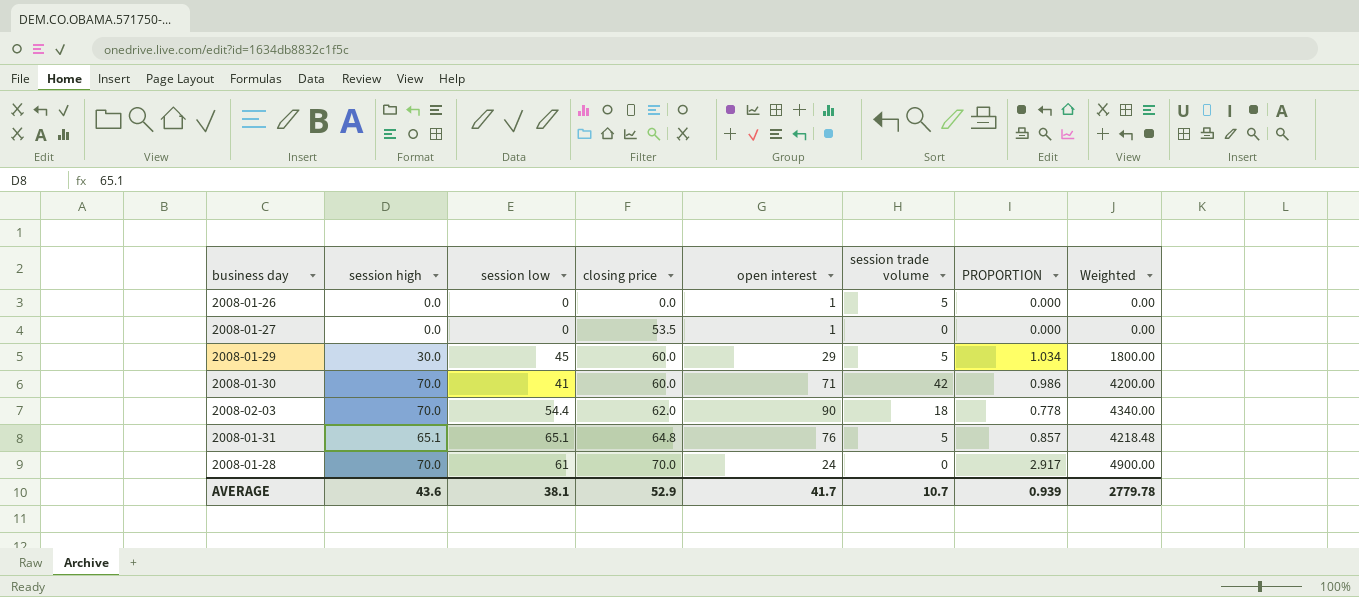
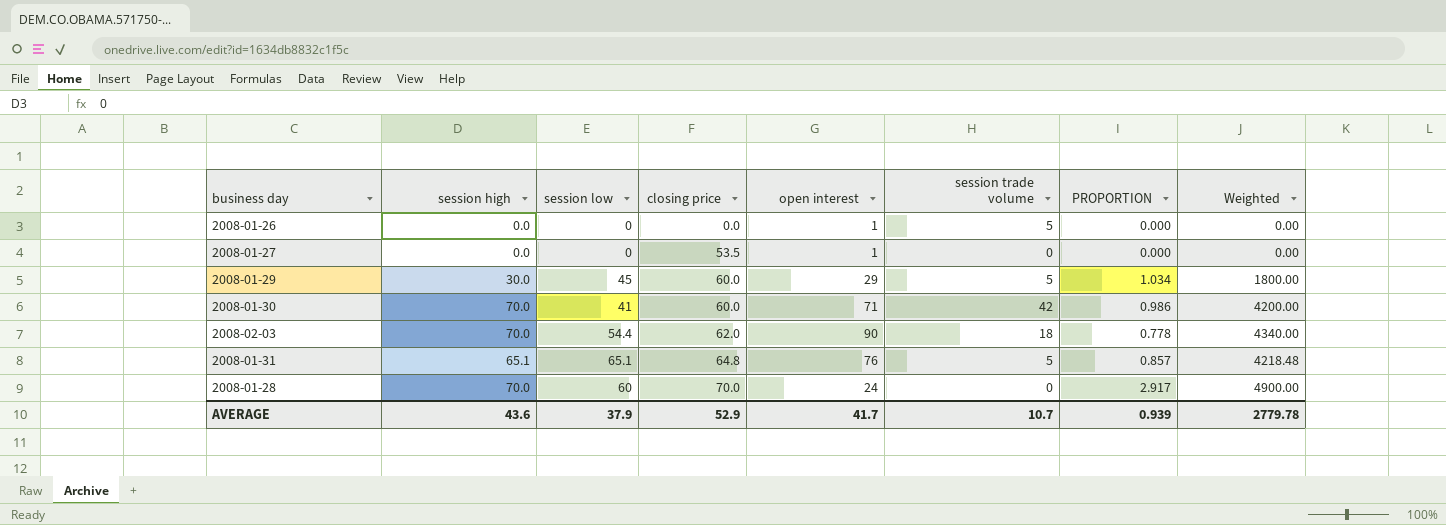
2008-01-28 | session low: 61 -> 60
AVERAGE | session low: 38.1 -> 37.9

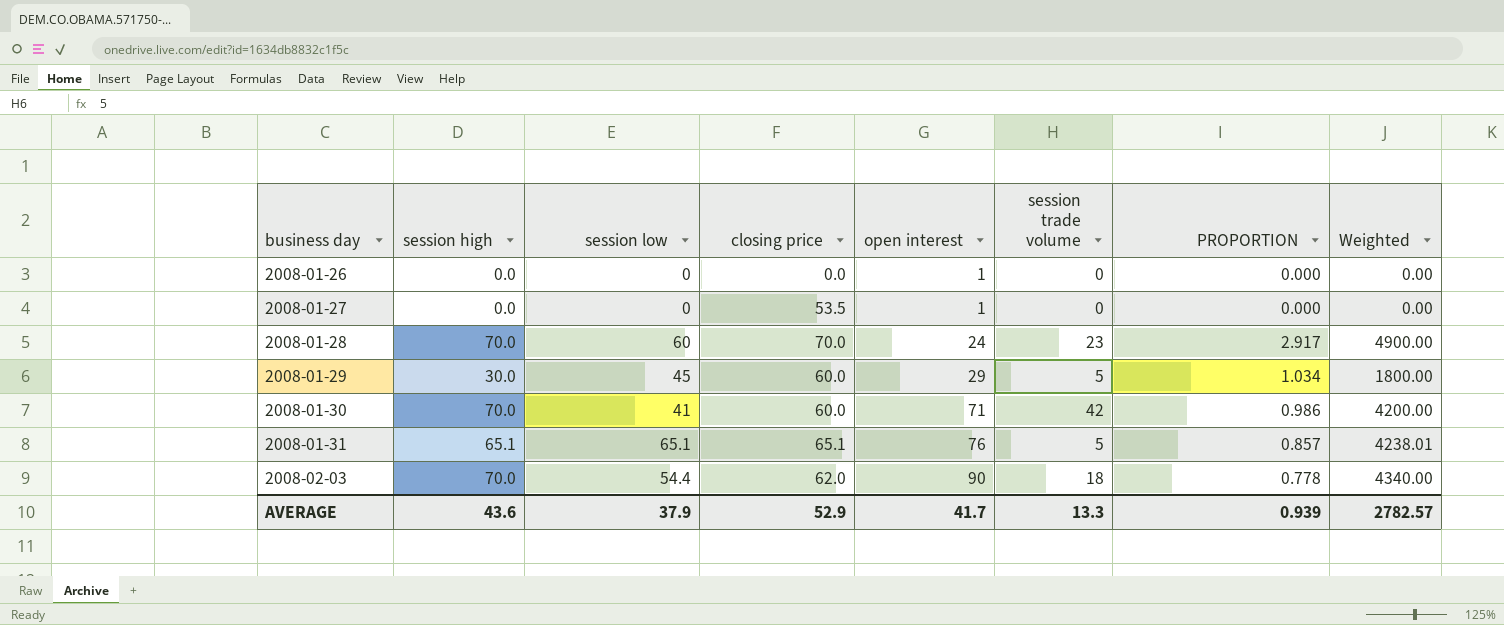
row order: closing price ascending -> business day ascending
2008-01-26 | session trade volume: 5 -> 0
2008-01-28 | session trade volume: 0 -> 23
2008-01-31 | closing price: 64.8 -> 65.1
2008-01-31 | Weighted: 4218.48 -> 4238.01
AVERAGE | session trade volume: 10.7 -> 13.3
AVERAGE | Weighted: 2779.78 -> 2782.57

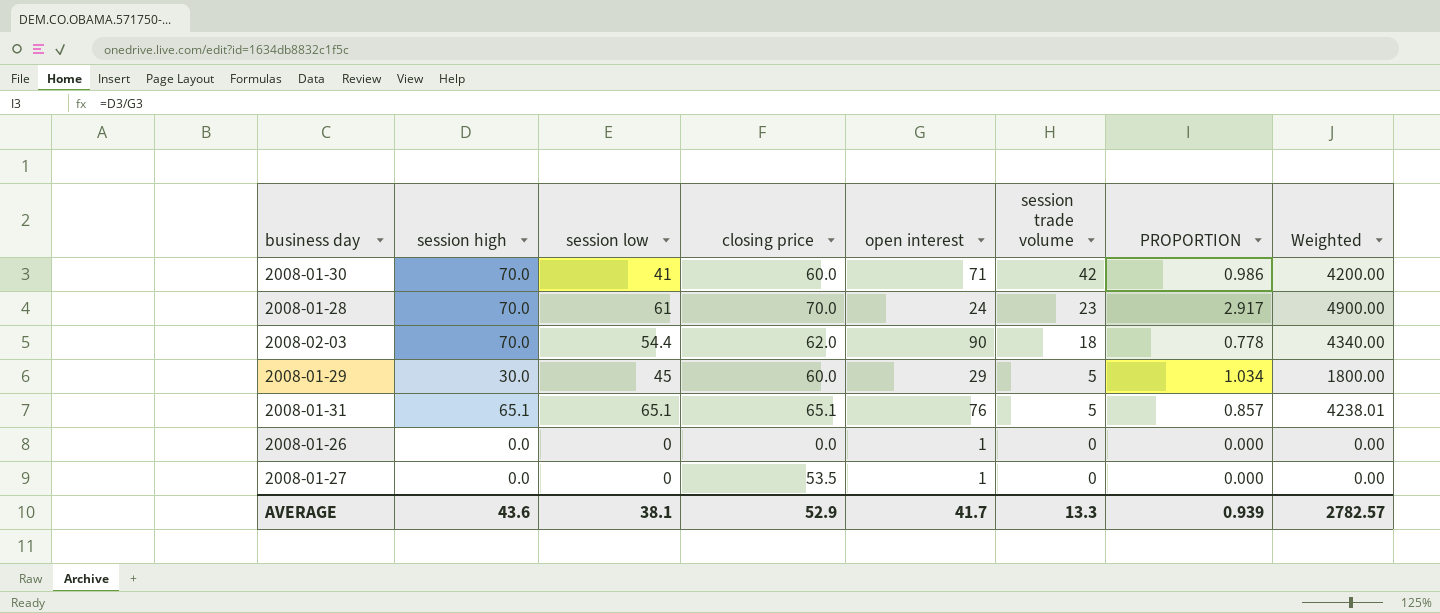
row order: business day ascending -> session trade volume descending
2008-01-28 | session low: 60 -> 61
AVERAGE | session low: 37.9 -> 38.1

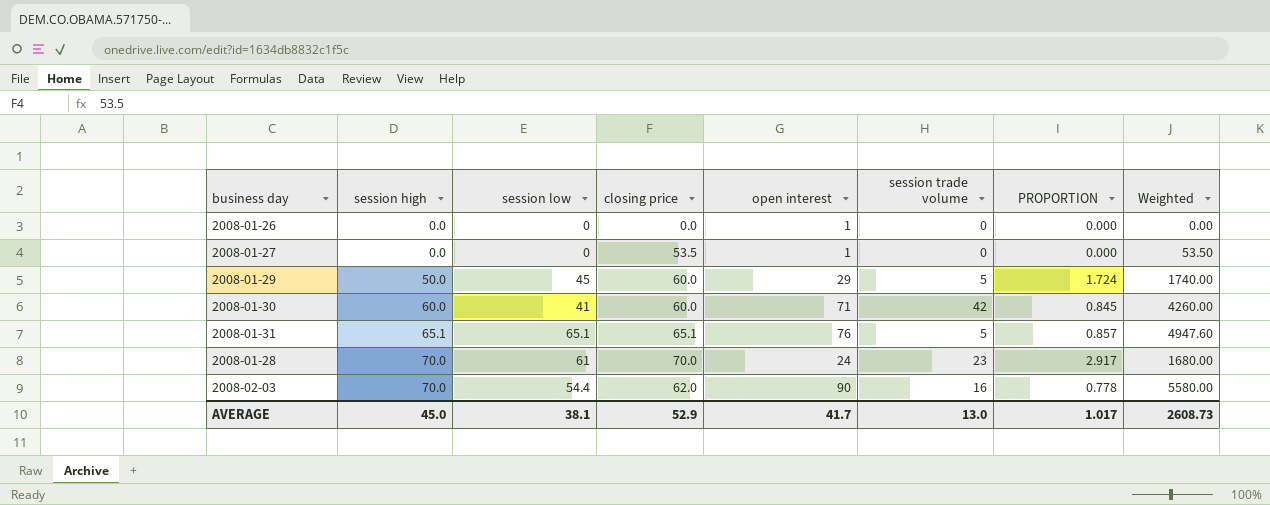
row order: session trade volume descending -> session high ascending
column Weighted | formula: [session high] * [closing price] -> [closing price] * [open interest]
2008-01-29 | session high: 30.0 -> 50.0
2008-01-29 | PROPORTION: 1.034 -> 1.724
2008-01-30 | session high: 70.0 -> 60.0
2008-01-30 | PROPORTION: 0.986 -> 0.845
2008-02-03 | session trade volume: 18 -> 16
AVERAGE | session high: 43.6 -> 45.0
AVERAGE | session trade volume: 13.3 -> 13.0
AVERAGE | PROPORTION: 0.939 -> 1.017
AVERAGE | Weighted: 2782.57 -> 2608.73

